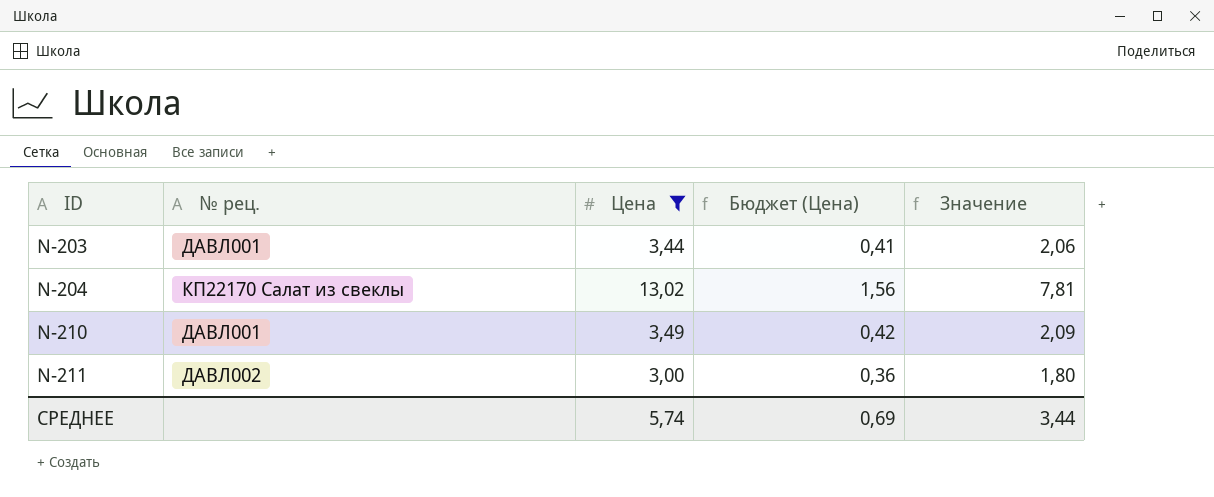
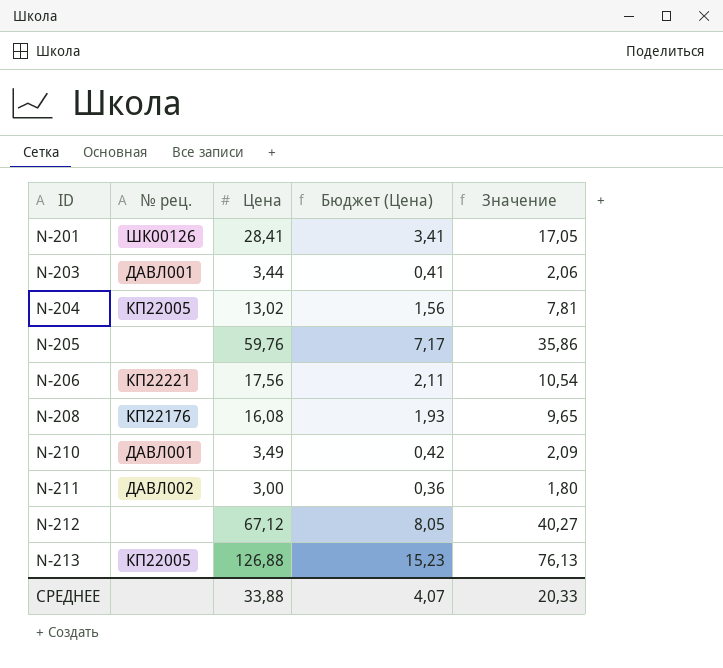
filter: Цена <= 13,02 -> none
N-204 | № рец.: КП22170 Салат из свеклы -> КП22005
СРЕДНЕЕ | Цена: 5,74 -> 33,88
СРЕДНЕЕ | Бюджет (Цена): 0,69 -> 4,07
СРЕДНЕЕ | Значение: 3,44 -> 20,33

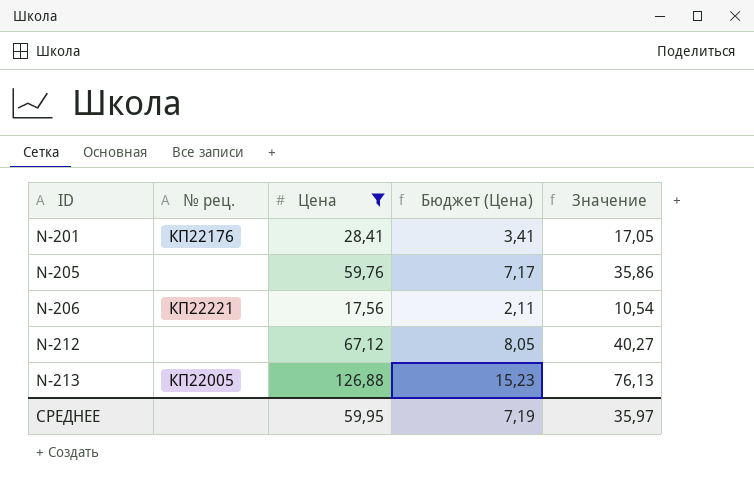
filter: none -> Цена >= 17,56
N-201 | № рец.: ШК00126 -> КП22176
СРЕДНЕЕ | Цена: 33,88 -> 59,95
СРЕДНЕЕ | Бюджет (Цена): 4,07 -> 7,19
СРЕДНЕЕ | Значение: 20,33 -> 35,97

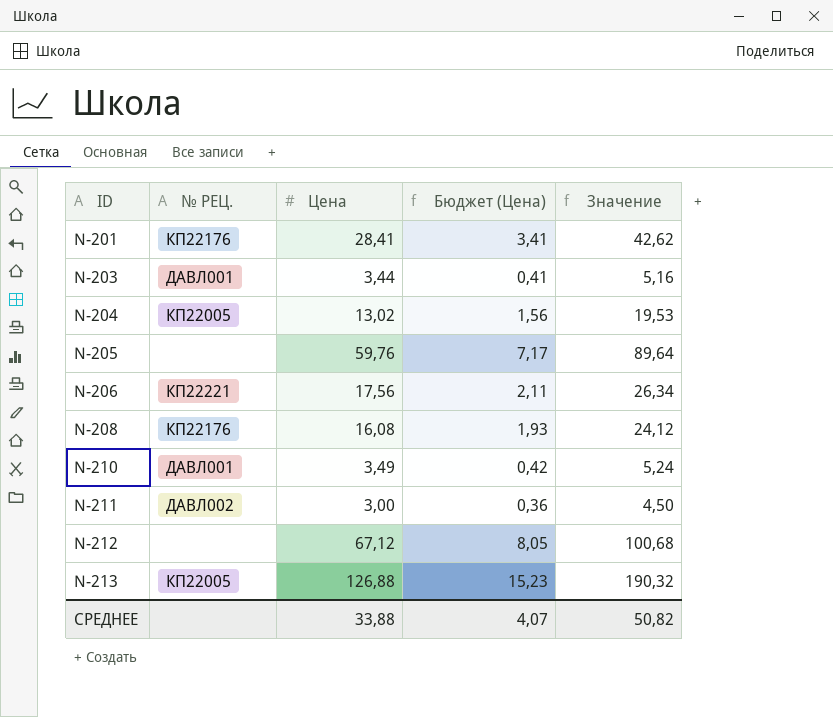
filter: Цена >= 17,56 -> none
column name: № рец. -> № РЕЦ.
column Значение | formula: [Цена] * 0,6 -> [Цена] * 1,5
СРЕДНЕЕ | Цена: 59,95 -> 33,88
СРЕДНЕЕ | Бюджет (Цена): 7,19 -> 4,07
СРЕДНЕЕ | Значение: 35,97 -> 50,82

